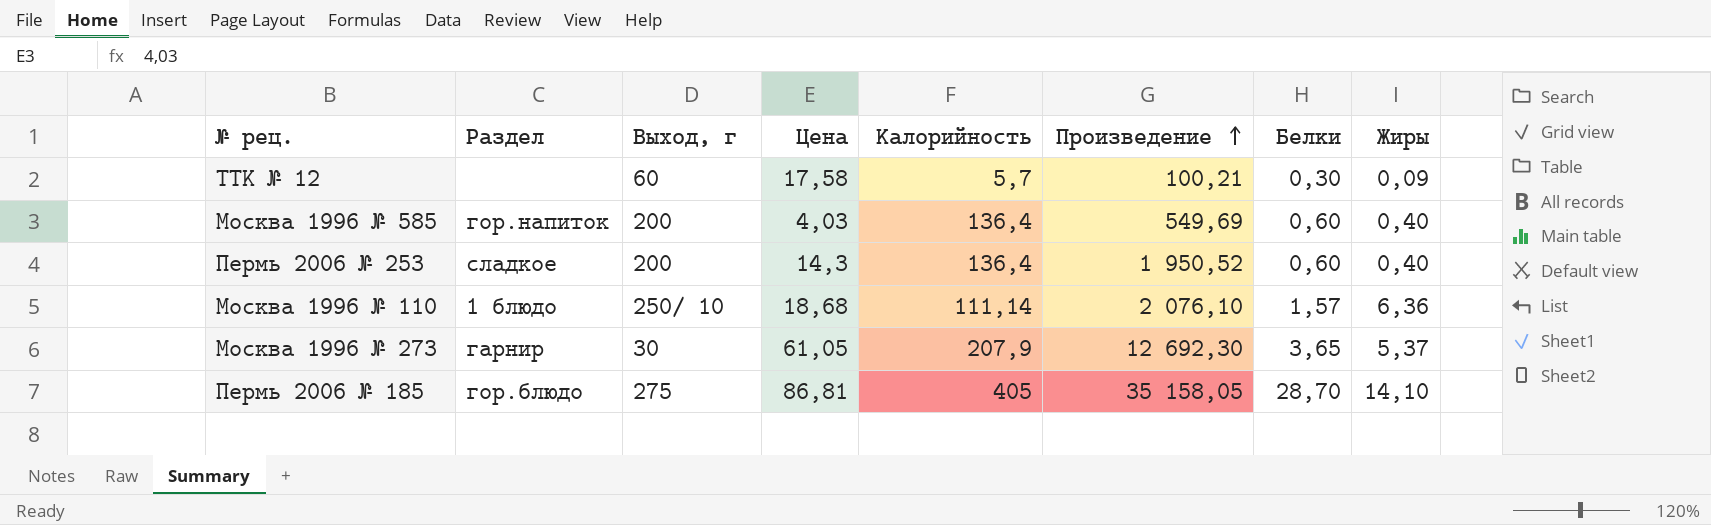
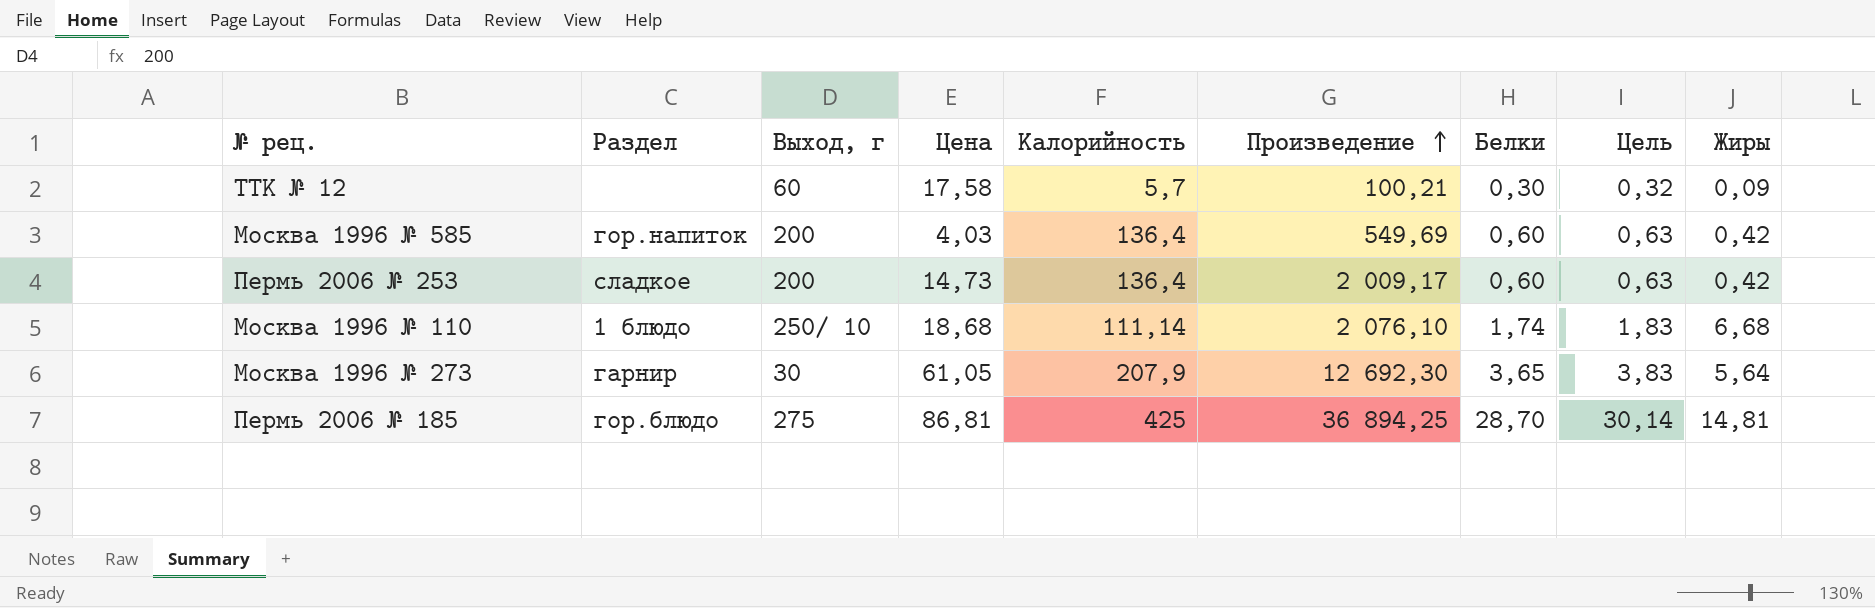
column Цель | formula: none -> [Белки] * 1,05
Москва 1996 № 585 | Жиры: 0,40 -> 0,42
Пермь 2006 № 253 | Цена: 14,3 -> 14,73
Пермь 2006 № 253 | Произведение: 1 950,52 -> 2 009,17
Пермь 2006 № 253 | Жиры: 0,40 -> 0,42
Москва 1996 № 110 | Белки: 1,57 -> 1,74
Москва 1996 № 110 | Жиры: 6,36 -> 6,68
Москва 1996 № 273 | Жиры: 5,37 -> 5,64
Пермь 2006 № 185 | Калорийность: 405 -> 425
Пермь 2006 № 185 | Произведение: 35 158,05 -> 36 894,25
Пермь 2006 № 185 | Жиры: 14,10 -> 14,81

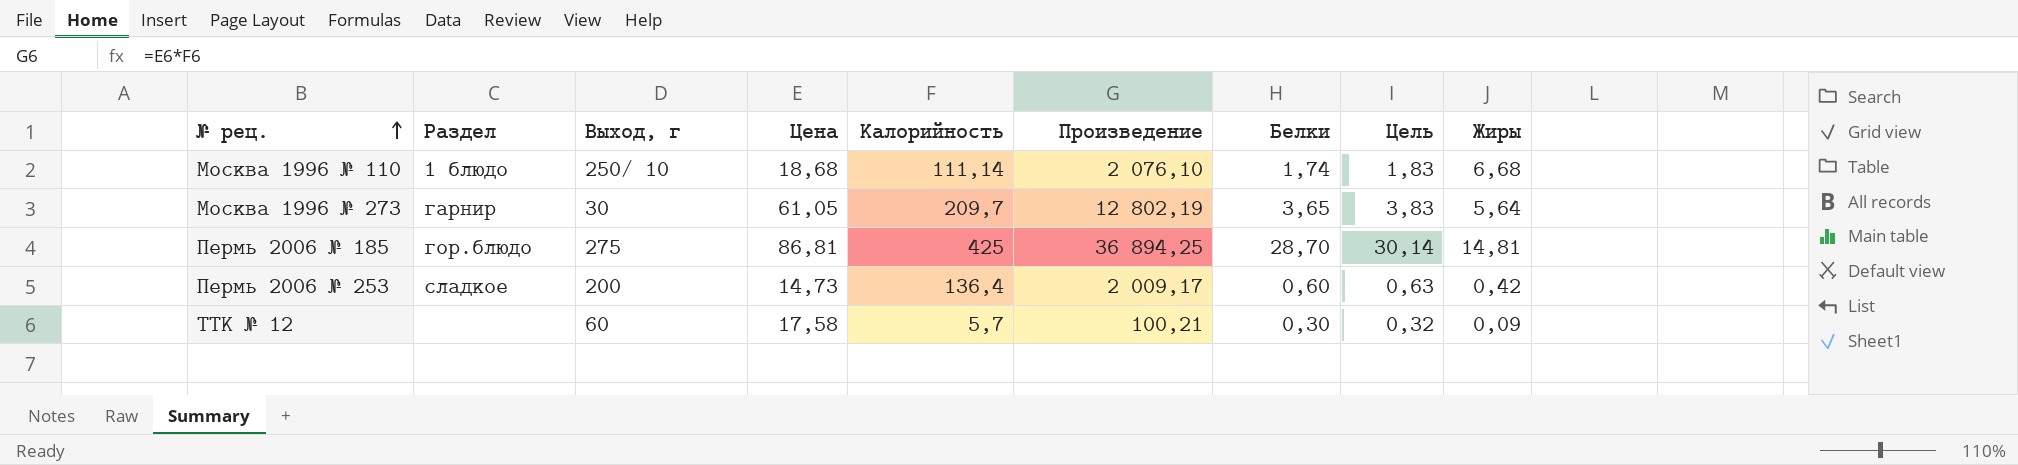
row order: Произведение ascending -> № рец. ascending
row Москва 1996 № 585: гор.напиток | 200 | 4,03 | 136,4 | 549,69 | 0,60 | 0,63 | 0,42 -> none
Москва 1996 № 273 | Калорийность: 207,9 -> 209,7
Москва 1996 № 273 | Произведение: 12 692,30 -> 12 802,19

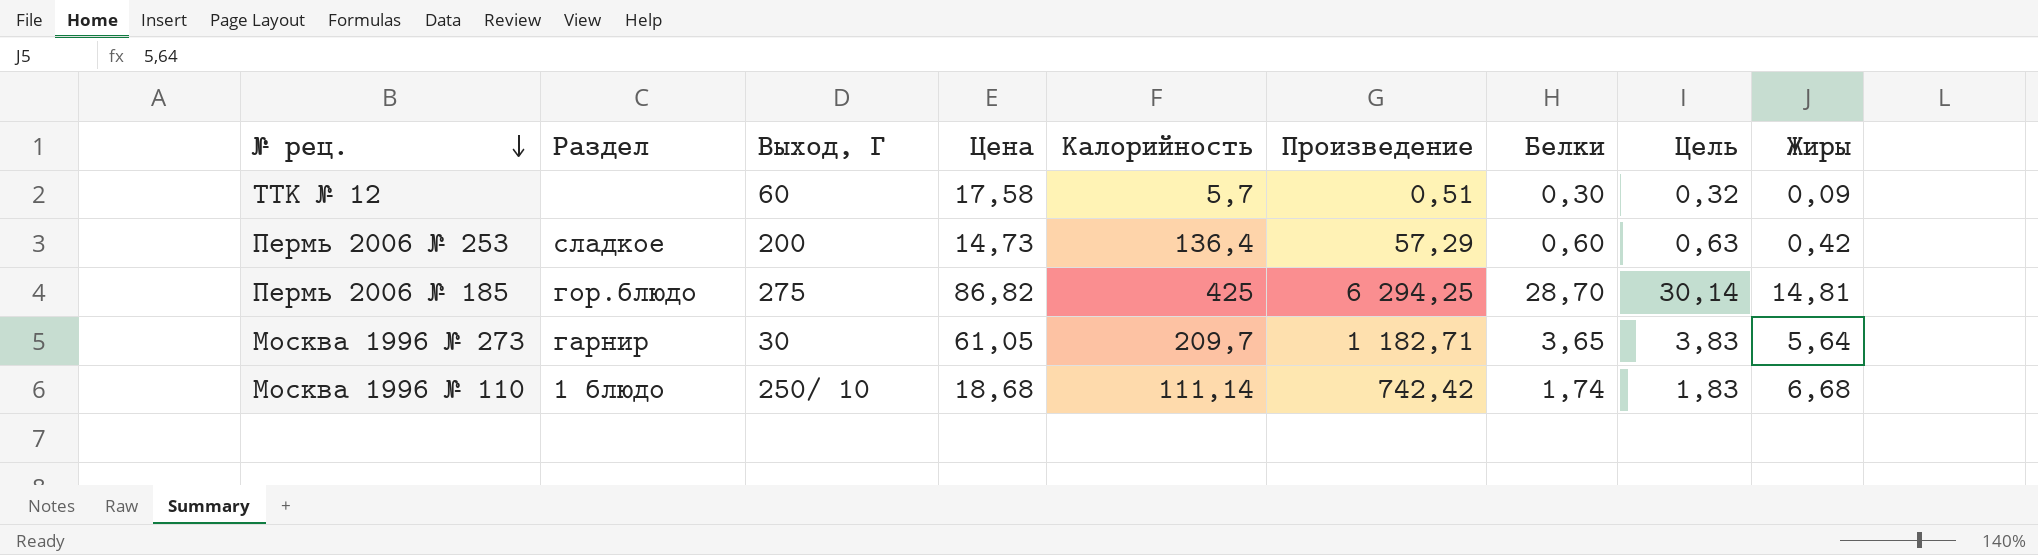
row order: № рец. ascending -> № рец. descending
column name: Выход, г -> Выход, Г
column Произведение | formula: [Цена] * [Калорийность] -> [Калорийность] * [Жиры]
Пермь 2006 № 185 | Цена: 86,81 -> 86,82

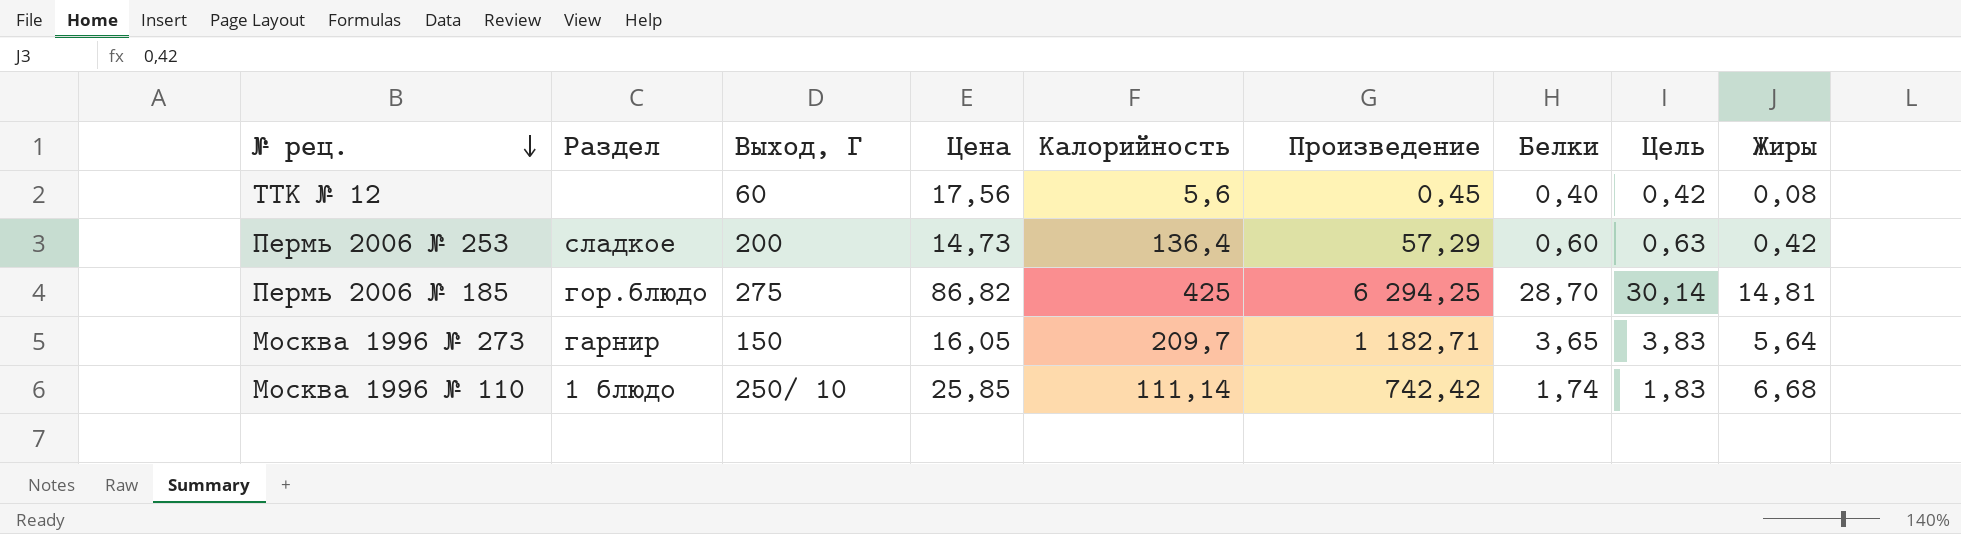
ТТК № 12 | Цена: 17,58 -> 17,56
ТТК № 12 | Калорийность: 5,7 -> 5,6
ТТК № 12 | Произведение: 0,51 -> 0,45
ТТК № 12 | Белки: 0,30 -> 0,40
ТТК № 12 | Цель: 0,32 -> 0,42
ТТК № 12 | Жиры: 0,09 -> 0,08
Москва 1996 № 273 | Выход, Г: 30 -> 150
Москва 1996 № 273 | Цена: 61,05 -> 16,05
Москва 1996 № 110 | Цена: 18,68 -> 25,85

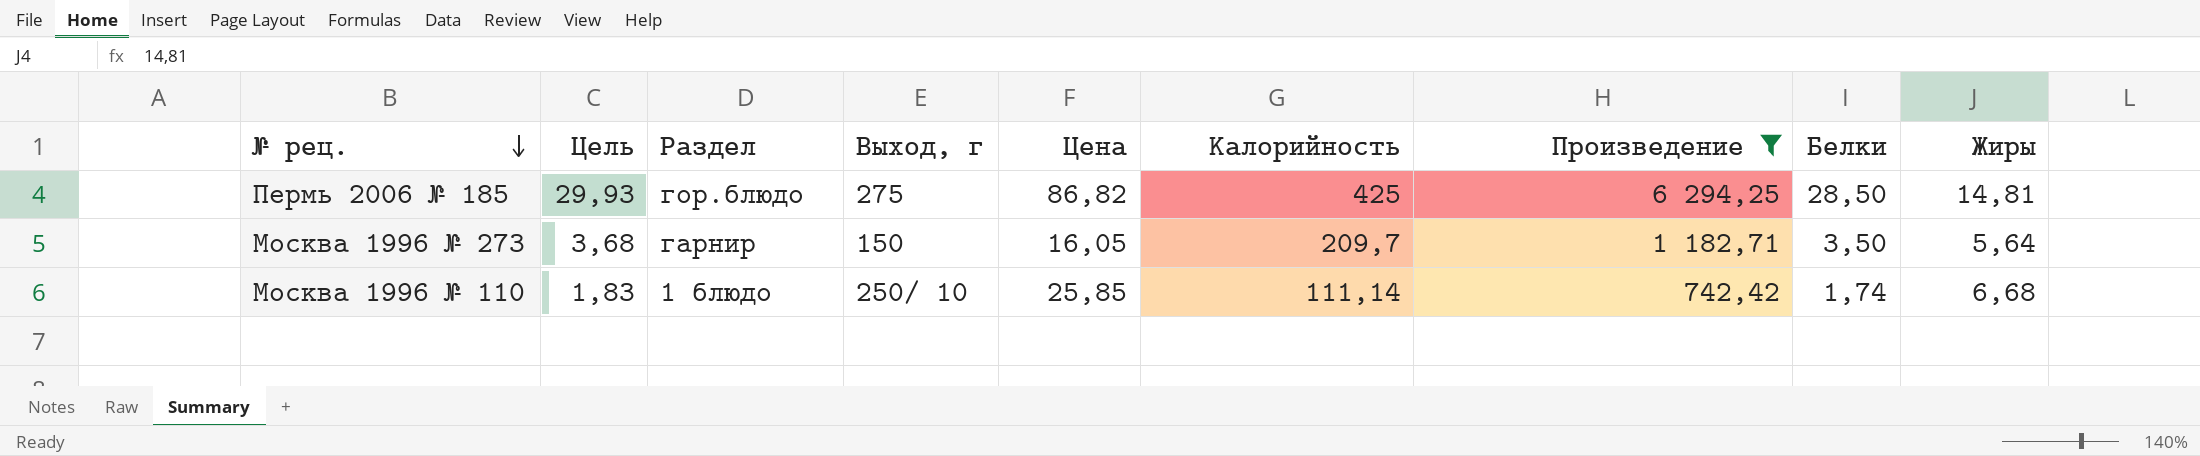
filter: none -> Произведение >= 742,42
column Цель | position: 8 -> 2
column name: Выход, Г -> Выход, г
Пермь 2006 № 185 | Цель: 30,14 -> 29,93
Пермь 2006 № 185 | Белки: 28,70 -> 28,50
Москва 1996 № 273 | Цель: 3,83 -> 3,68
Москва 1996 № 273 | Белки: 3,65 -> 3,50

